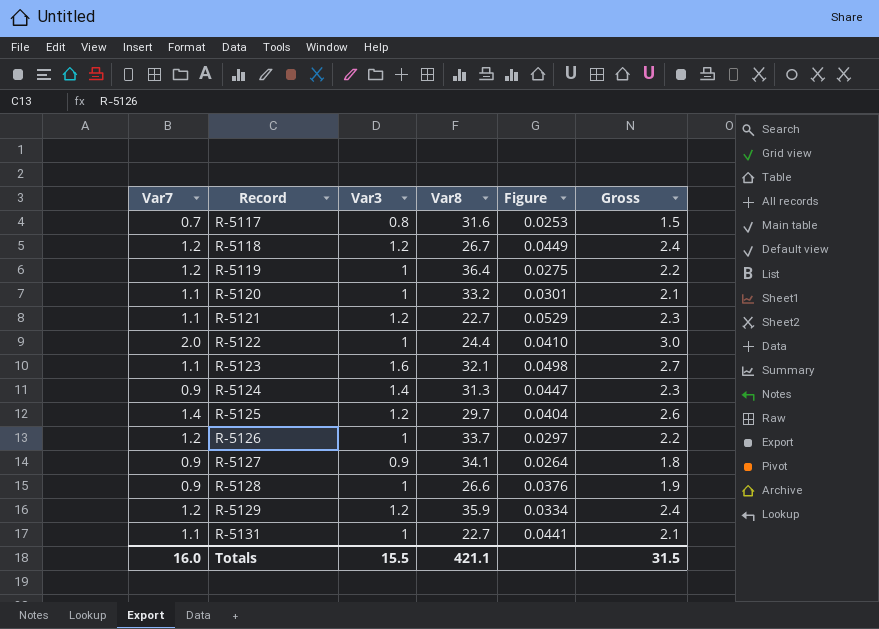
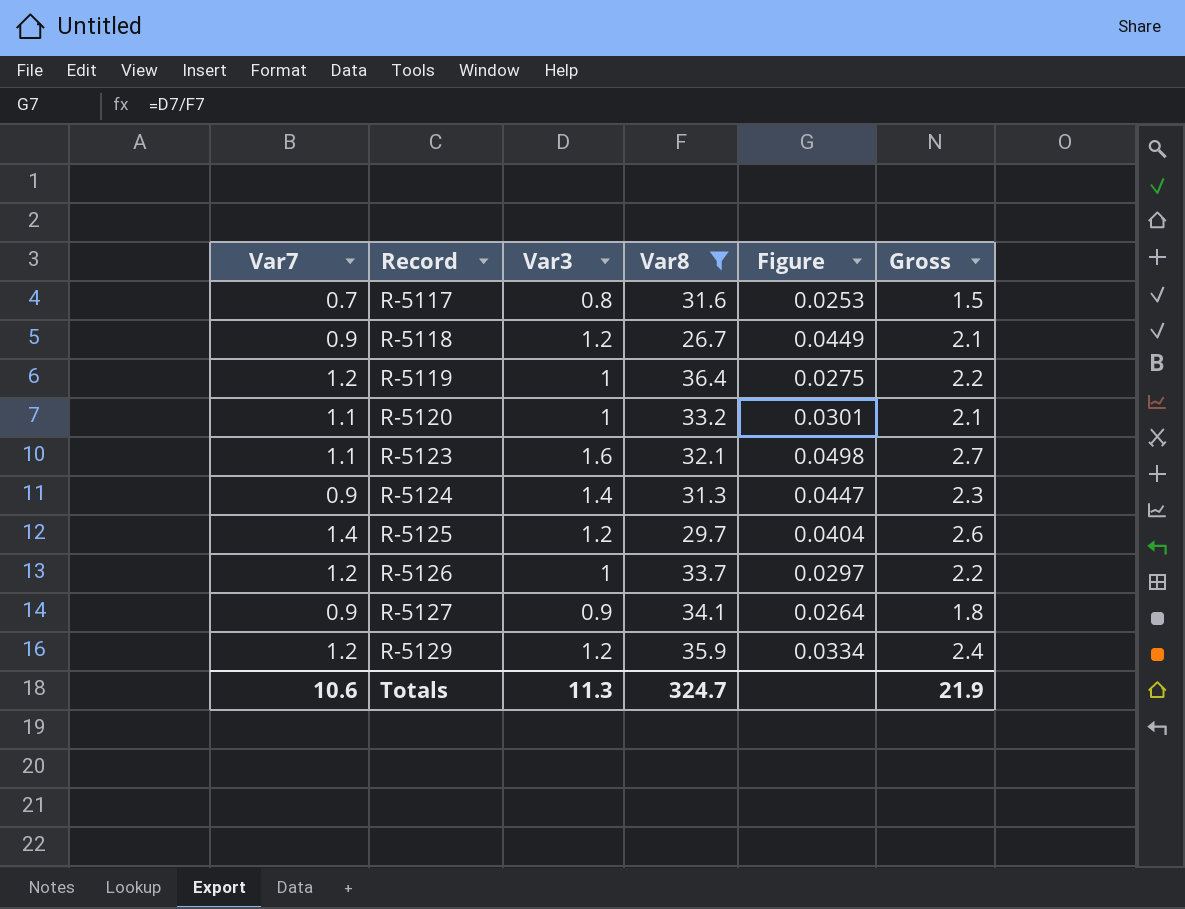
filter: none -> Var8 >= 26.7
R-5118 | Var7: 1.2 -> 0.9
R-5118 | Gross: 2.4 -> 2.1
Totals | Var7: 16.0 -> 10.6
Totals | Var3: 15.5 -> 11.3
Totals | Var8: 421.1 -> 324.7
Totals | Gross: 31.5 -> 21.9

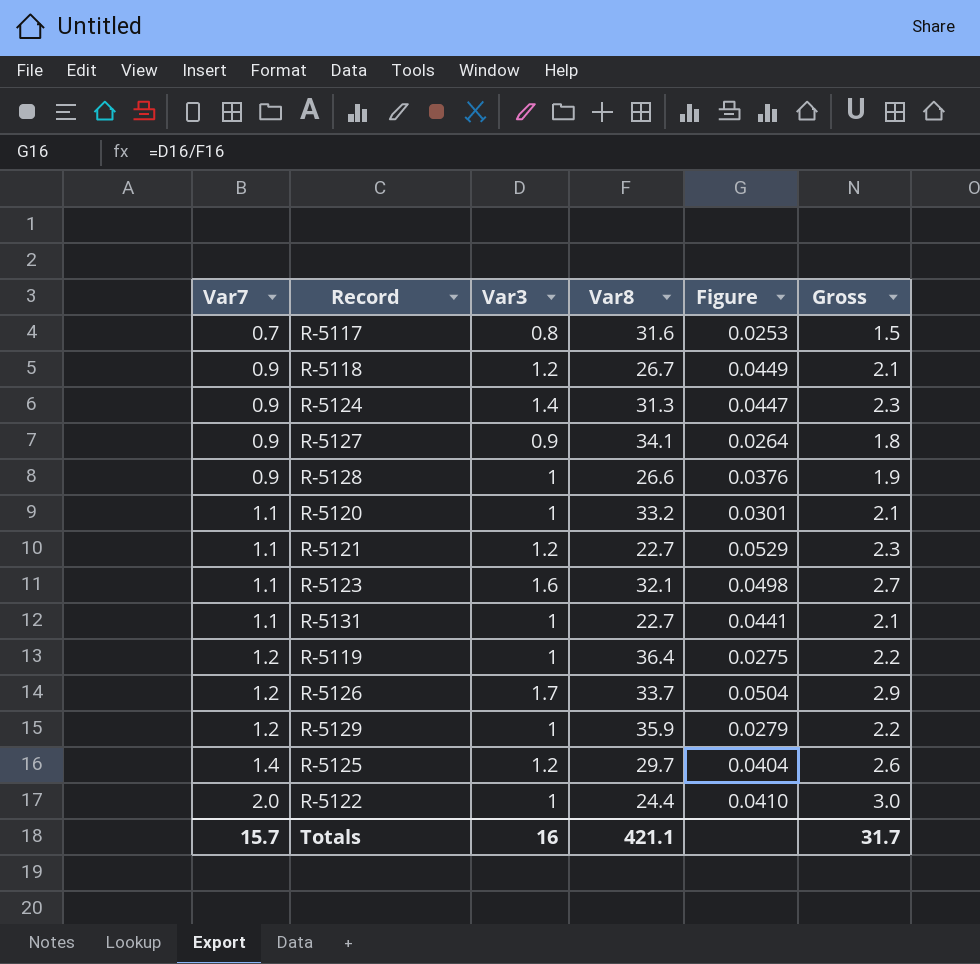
filter: Var8 >= 26.7 -> none
row order: Record ascending -> Var7 ascending
R-5126 | Var3: 1 -> 1.7
R-5126 | Figure: 0.0297 -> 0.0504
R-5126 | Gross: 2.2 -> 2.9
R-5129 | Var3: 1.2 -> 1
R-5129 | Figure: 0.0334 -> 0.0279
R-5129 | Gross: 2.4 -> 2.2
Totals | Var7: 10.6 -> 15.7
Totals | Var3: 11.3 -> 16
Totals | Var8: 324.7 -> 421.1
Totals | Gross: 21.9 -> 31.7

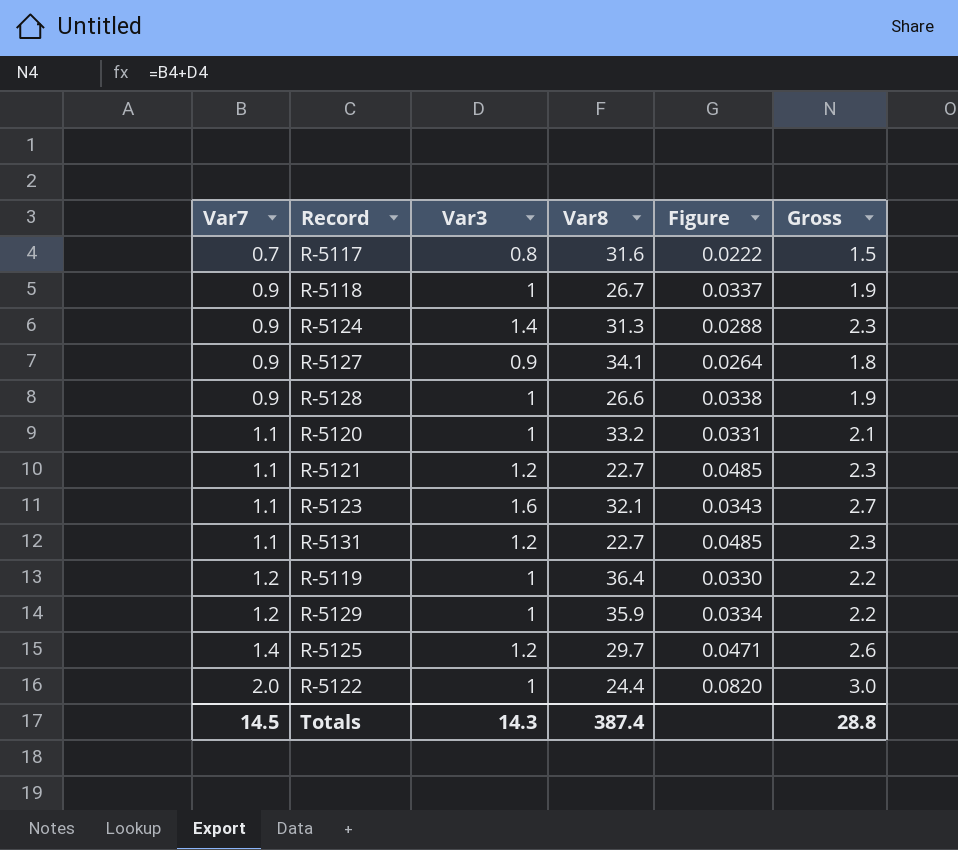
column Figure | formula: [Var3] / [Var8] -> [Var7] / [Var8]
row R-5126: 1.2 | 1.7 | 33.7 | 0.0504 | 2.9 -> none
R-5118 | Var3: 1.2 -> 1
R-5118 | Gross: 2.1 -> 1.9
R-5131 | Var3: 1 -> 1.2
R-5131 | Gross: 2.1 -> 2.3
Totals | Var7: 15.7 -> 14.5
Totals | Var3: 16 -> 14.3
Totals | Var8: 421.1 -> 387.4
Totals | Gross: 31.7 -> 28.8

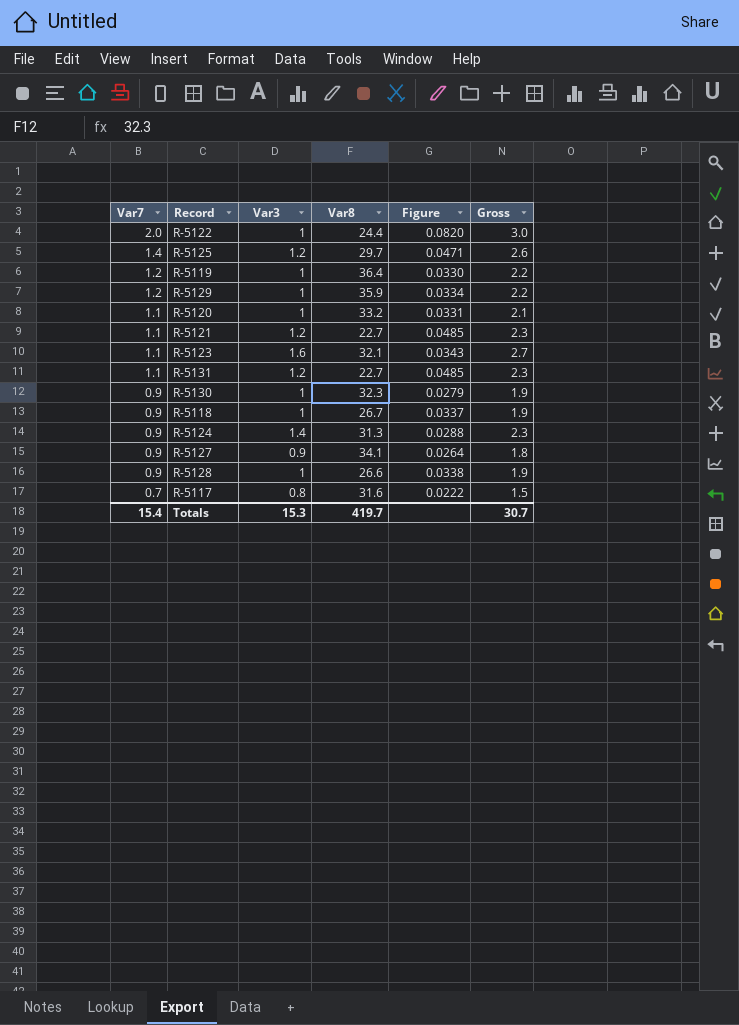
row order: Var7 ascending -> Var7 descending
row R-5130: none -> 0.9 | 1 | 32.3 | 0.0279 | 1.9
Totals | Var7: 14.5 -> 15.4
Totals | Var3: 14.3 -> 15.3
Totals | Var8: 387.4 -> 419.7
Totals | Gross: 28.8 -> 30.7

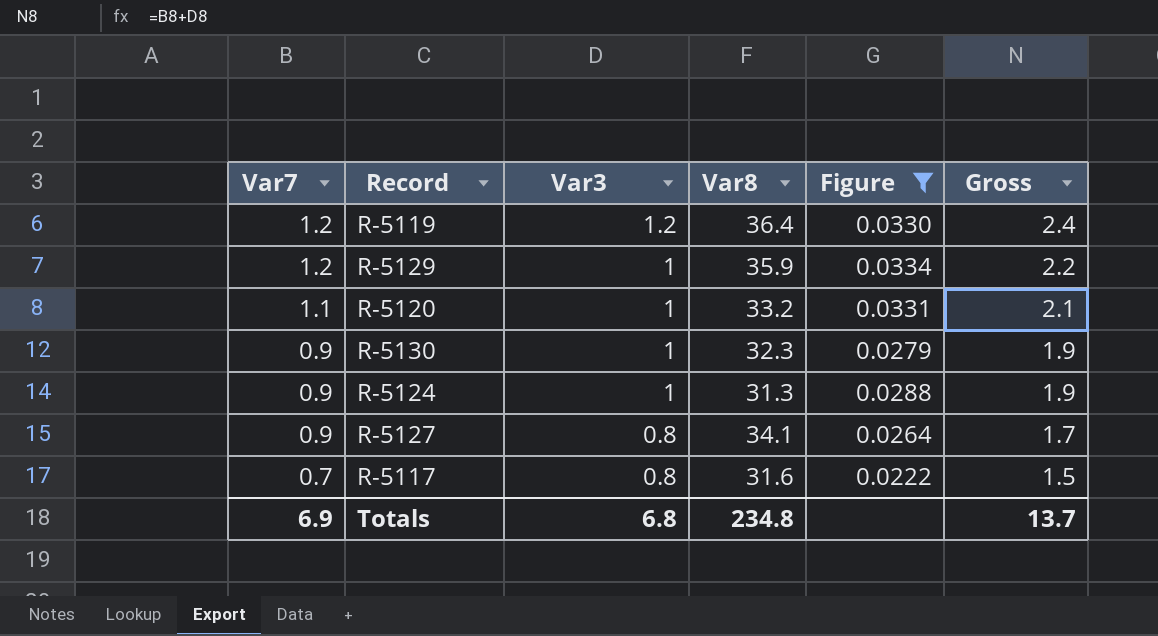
filter: none -> Figure <= 0.0334
R-5119 | Var3: 1 -> 1.2
R-5119 | Gross: 2.2 -> 2.4
R-5124 | Var3: 1.4 -> 1
R-5124 | Gross: 2.3 -> 1.9
R-5127 | Var3: 0.9 -> 0.8
R-5127 | Gross: 1.8 -> 1.7
Totals | Var7: 15.4 -> 6.9
Totals | Var3: 15.3 -> 6.8
Totals | Var8: 419.7 -> 234.8
Totals | Gross: 30.7 -> 13.7

